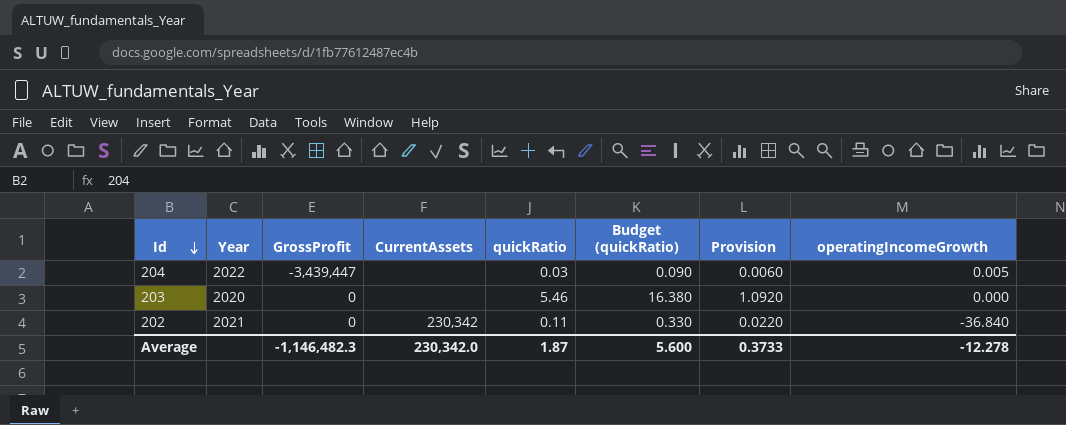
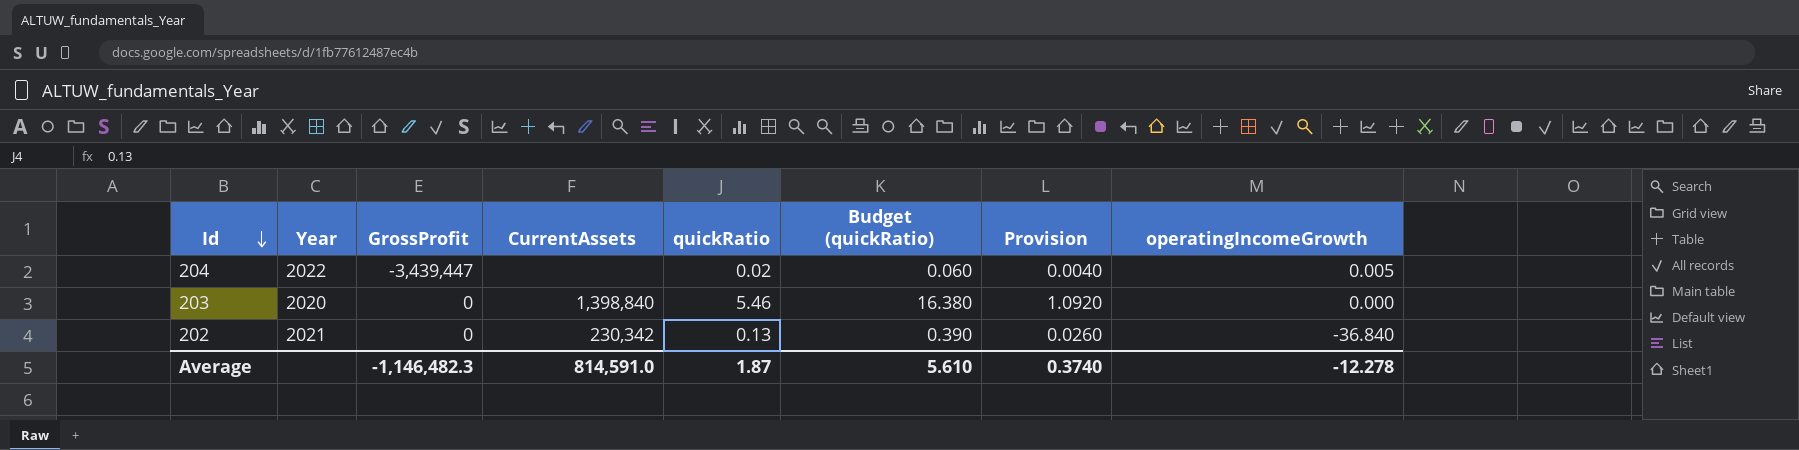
204 | quickRatio: 0.03 -> 0.02
204 | Budget (quickRatio): 0.090 -> 0.060
204 | Provision: 0.0060 -> 0.0040
203 | CurrentAssets: none -> 1,398,840
202 | quickRatio: 0.11 -> 0.13
202 | Budget (quickRatio): 0.330 -> 0.390
202 | Provision: 0.0220 -> 0.0260
Average | CurrentAssets: 230,342.0 -> 814,591.0
Average | Budget (quickRatio): 5.600 -> 5.610
Average | Provision: 0.3733 -> 0.3740

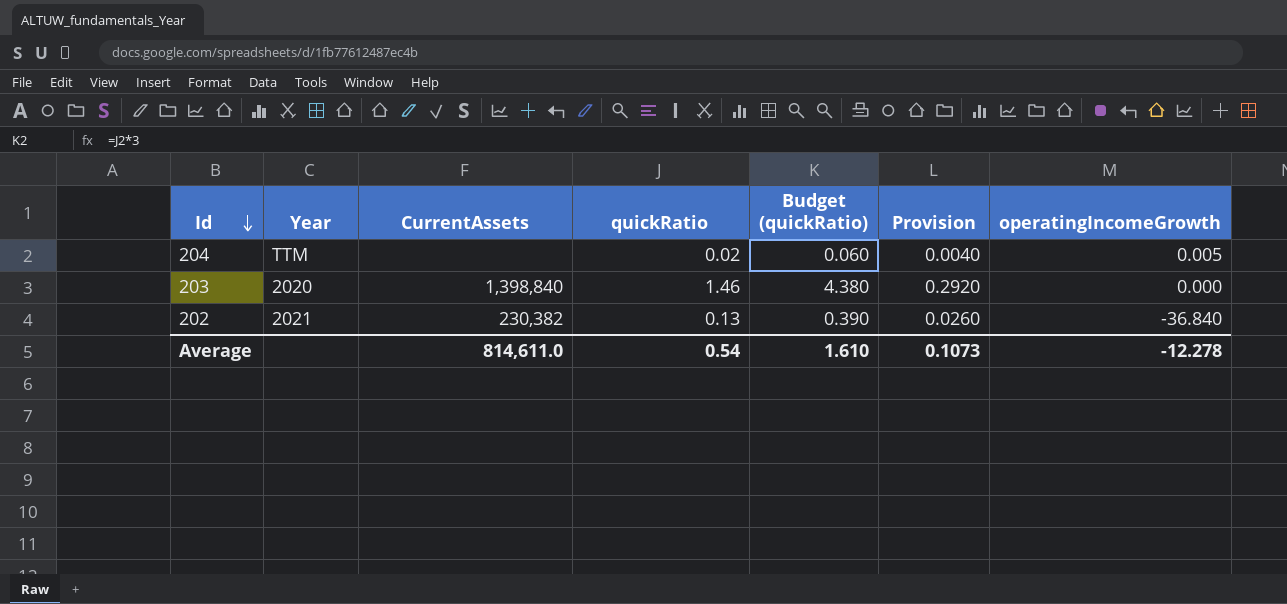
column GrossProfit | position: 3 -> none
204 | Year: 2022 -> TTM
203 | quickRatio: 5.46 -> 1.46
203 | Budget (quickRatio): 16.380 -> 4.380
203 | Provision: 1.0920 -> 0.2920
202 | CurrentAssets: 230,342 -> 230,382
Average | CurrentAssets: 814,591.0 -> 814,611.0
Average | quickRatio: 1.87 -> 0.54
Average | Budget (quickRatio): 5.610 -> 1.610
Average | Provision: 0.3740 -> 0.1073

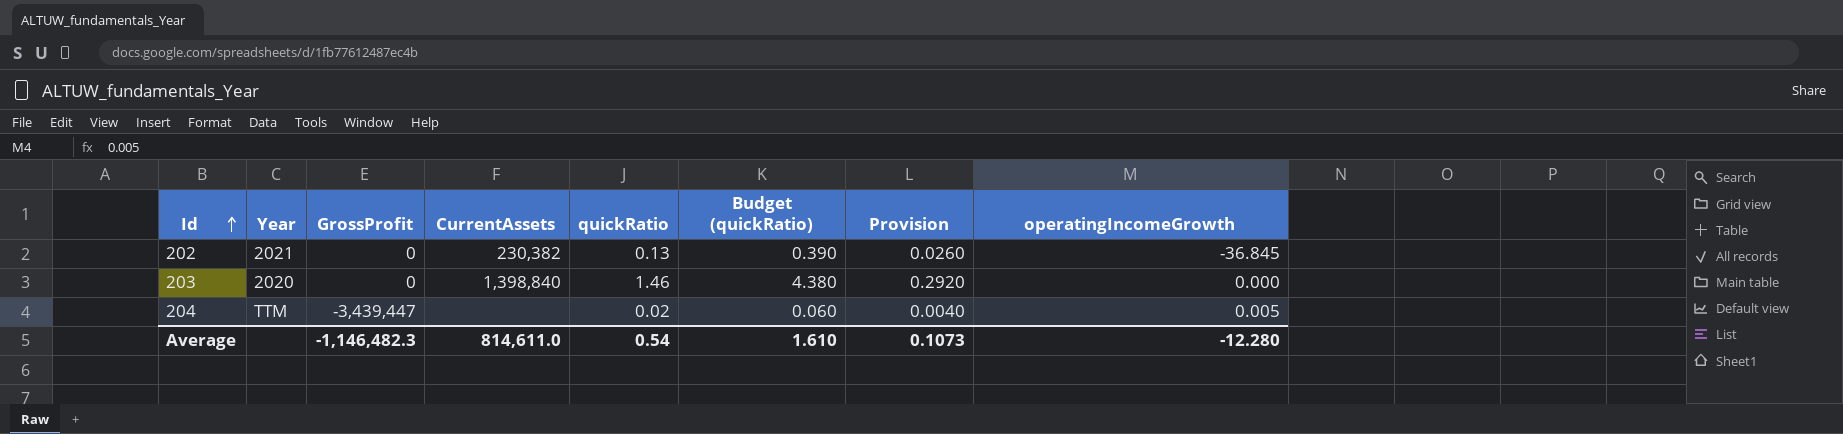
row order: Id descending -> Id ascending
column GrossProfit | position: none -> 3
202 | operatingIncomeGrowth: -36.840 -> -36.845
Average | operatingIncomeGrowth: -12.278 -> -12.280

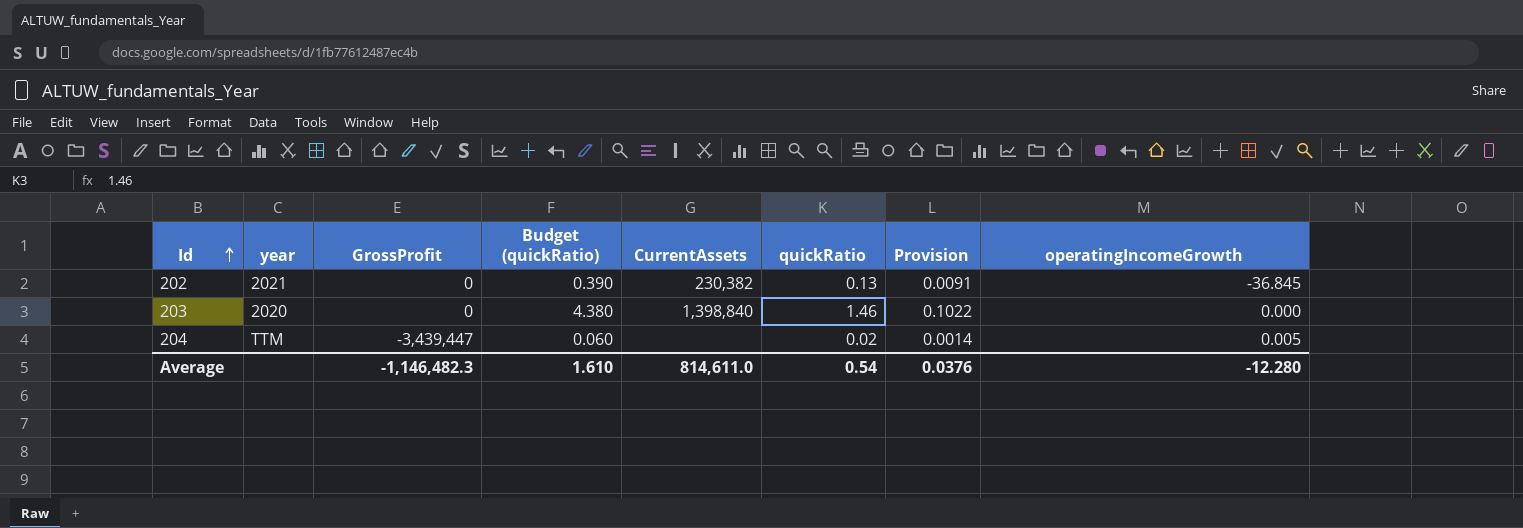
column name: Year -> year
column Budget (quickRatio) | position: 6 -> 4
column Provision | formula: [quickRatio] * 0.2 -> [quickRatio] * 0.07
Average | Provision: 0.1073 -> 0.0376

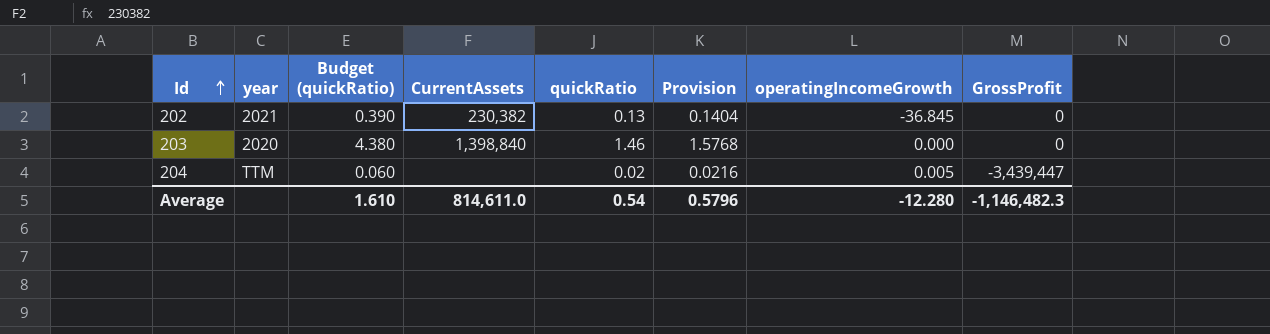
column Provision | formula: [quickRatio] * 0.07 -> [quickRatio] * 1.08
column GrossProfit | position: 3 -> 8
Average | Provision: 0.0376 -> 0.5796

